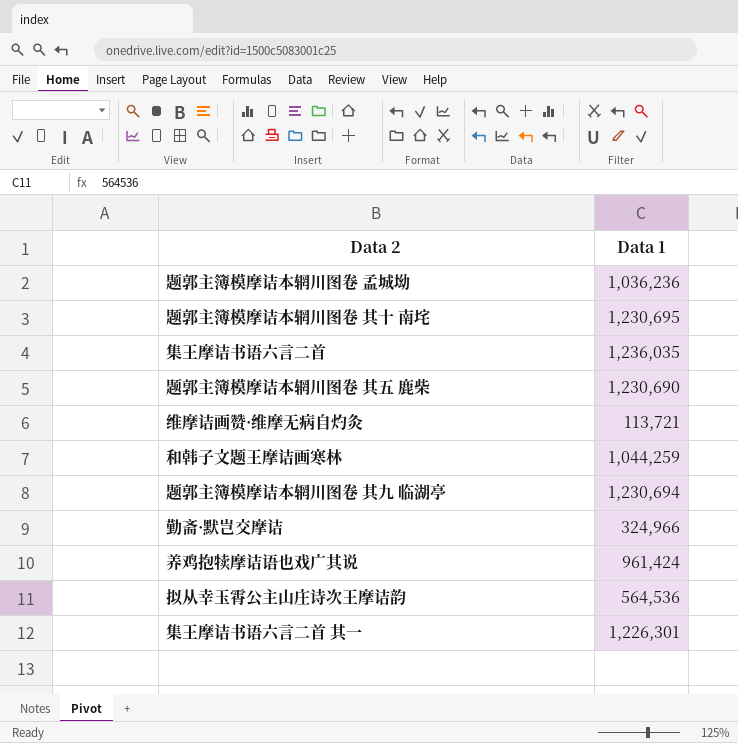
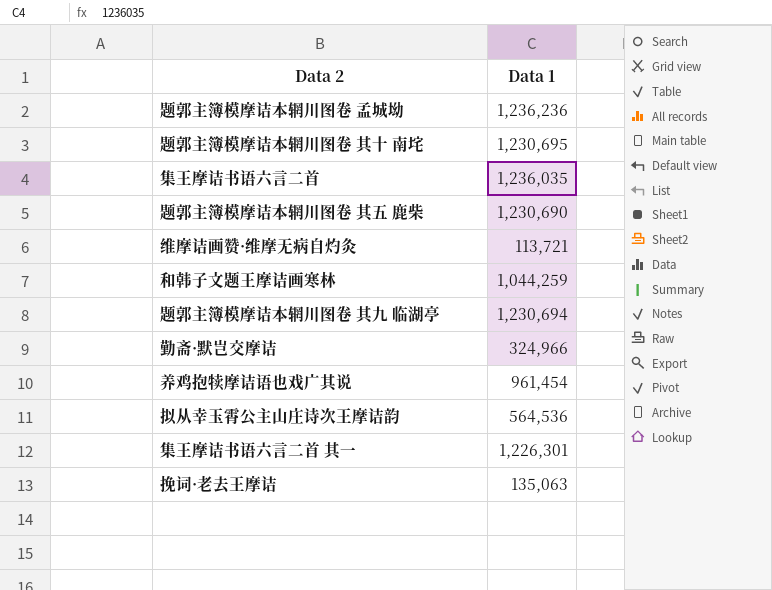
题郭主簿模摩诘本辋川图卷 孟城坳 | Data 1: 1,036,236 -> 1,236,236
养鸡抱犊摩诘语也戏广其说 | Data 1: 961,424 -> 961,454
row 挽词·老去王摩诘: none -> 135,063

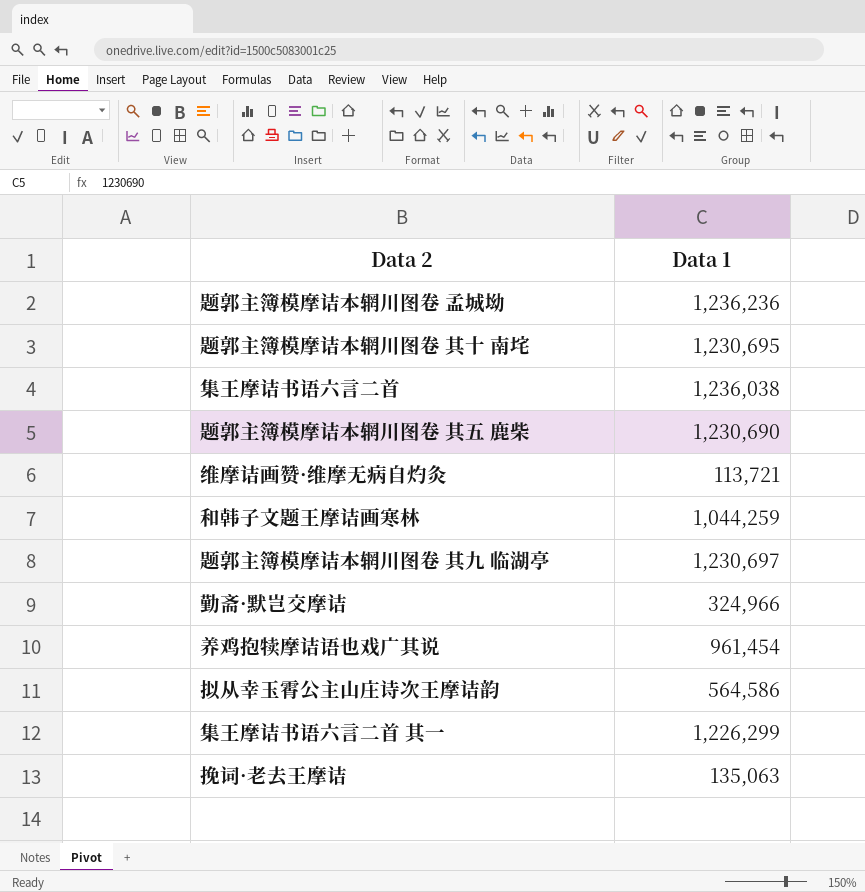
集王摩诘书语六言二首 | Data 1: 1,236,035 -> 1,236,038
题郭主簿模摩诘本辋川图卷 其九 临湖亭 | Data 1: 1,230,694 -> 1,230,697
拟从幸玉霄公主山庄诗次王摩诘韵 | Data 1: 564,536 -> 564,586
集王摩诘书语六言二首 其一 | Data 1: 1,226,301 -> 1,226,299

